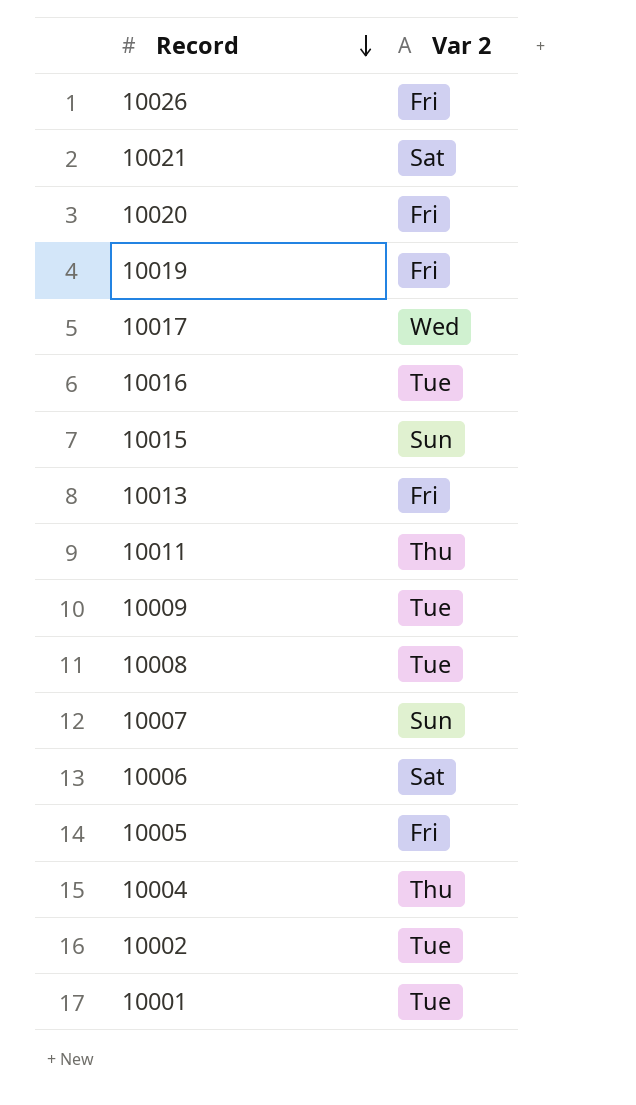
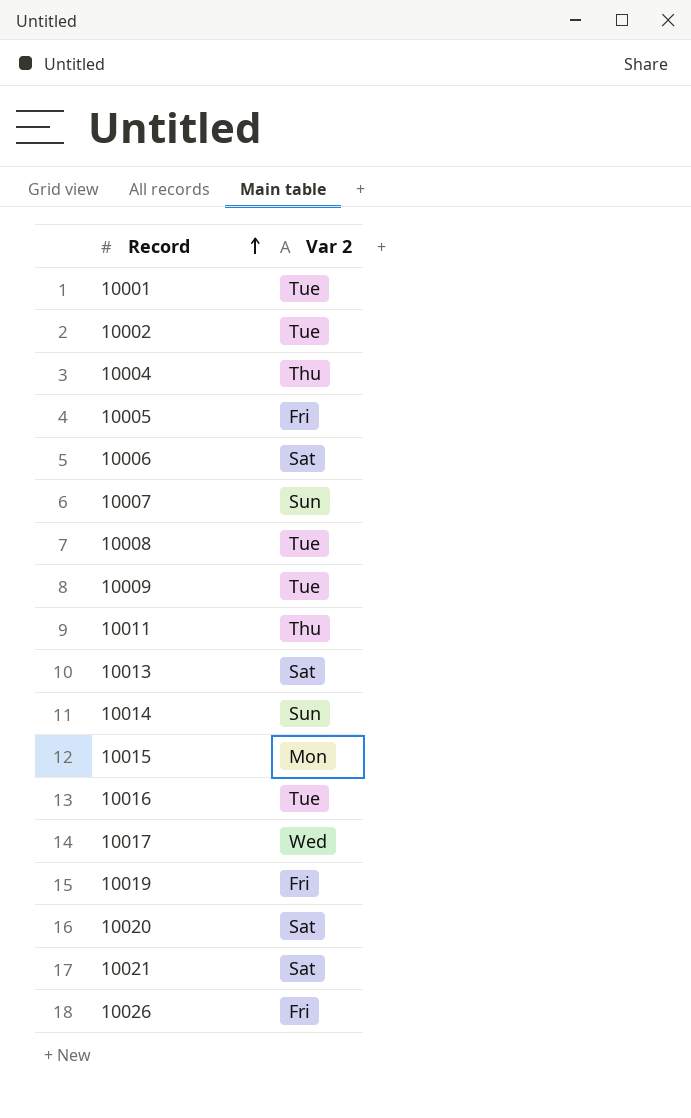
row order: Record descending -> Record ascending
10013 | Var 2: Fri -> Sat
row 10014: none -> Sun
10015 | Var 2: Sun -> Mon
10020 | Var 2: Fri -> Sat

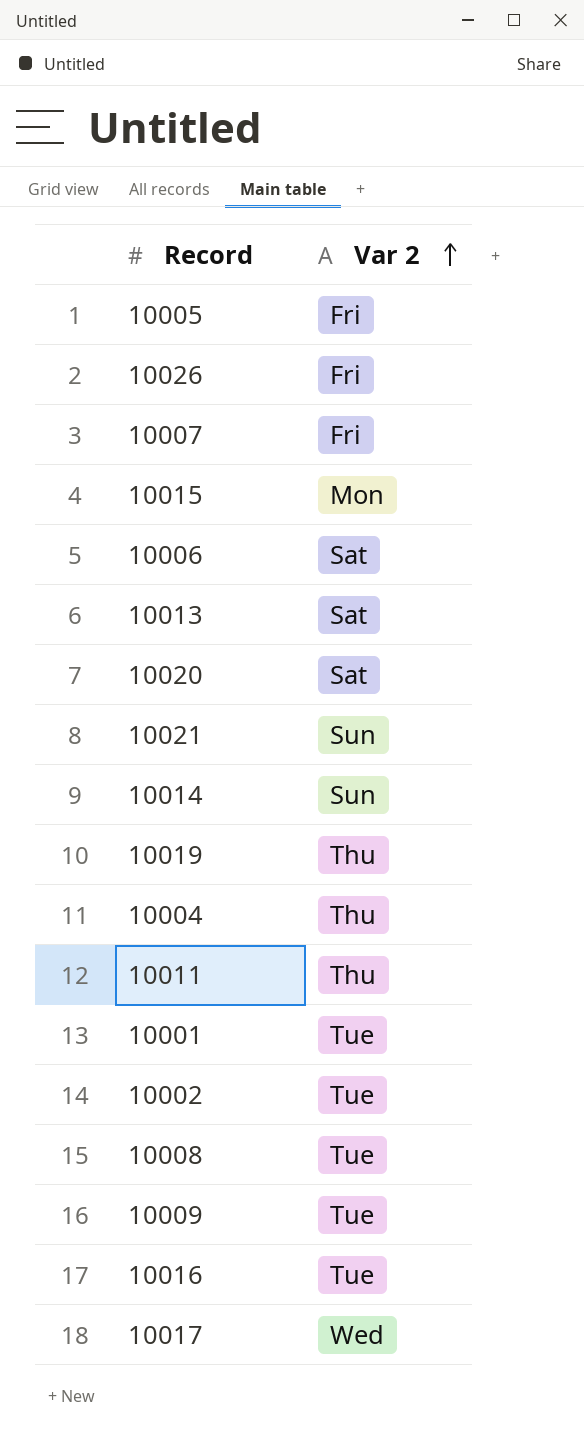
row order: Record ascending -> Var 2 ascending
10007 | Var 2: Sun -> Fri
10021 | Var 2: Sat -> Sun
10019 | Var 2: Fri -> Thu

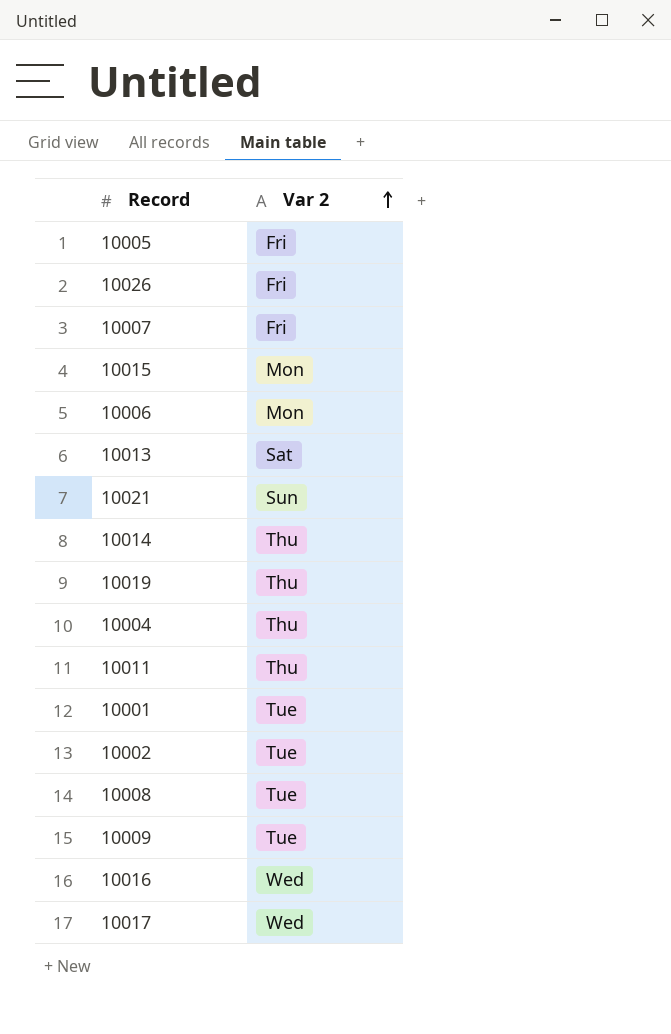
row 10020: Sat -> none
10006 | Var 2: Sat -> Mon
10014 | Var 2: Sun -> Thu
10016 | Var 2: Tue -> Wed

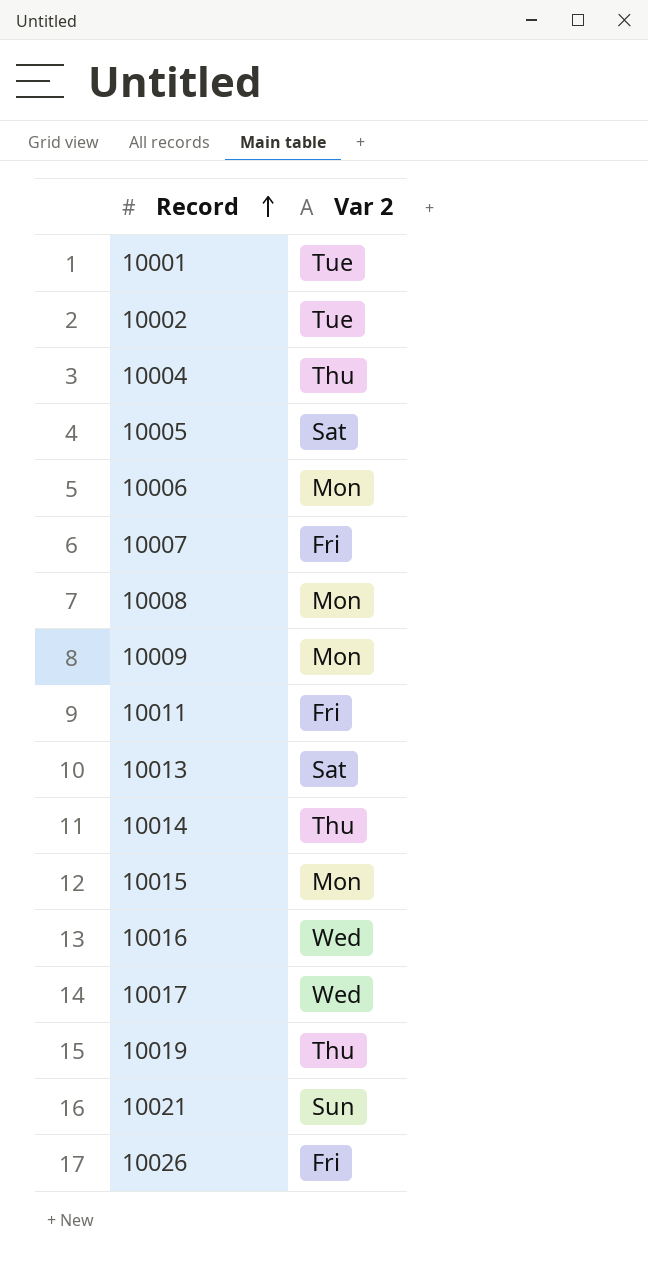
row order: Var 2 ascending -> Record ascending
10005 | Var 2: Fri -> Sat
10008 | Var 2: Tue -> Mon
10009 | Var 2: Tue -> Mon
10011 | Var 2: Thu -> Fri

